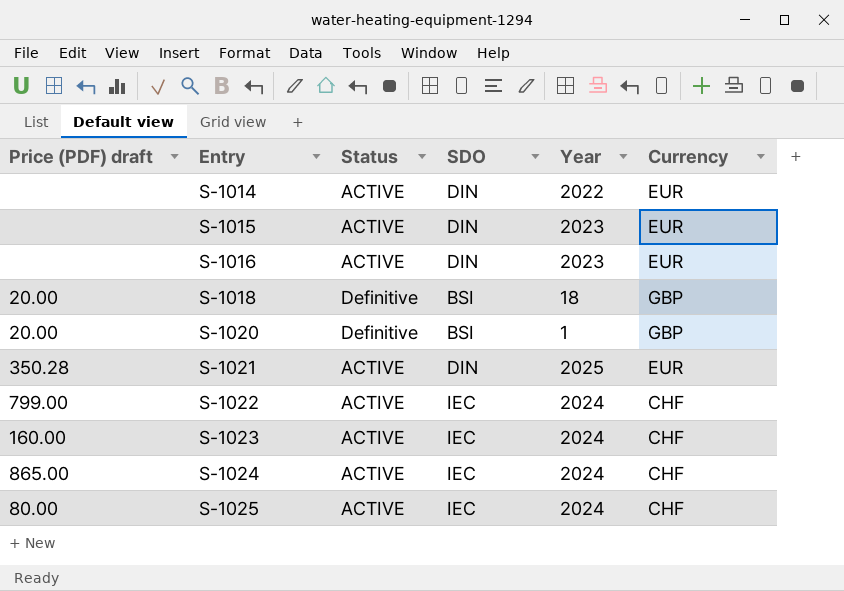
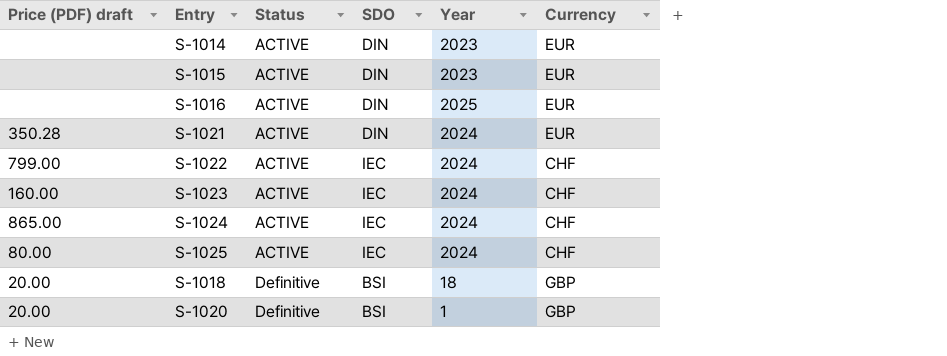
row order: Entry ascending -> Status ascending
S-1014 | Year: 2022 -> 2023
S-1016 | Year: 2023 -> 2025
S-1021 | Year: 2025 -> 2024

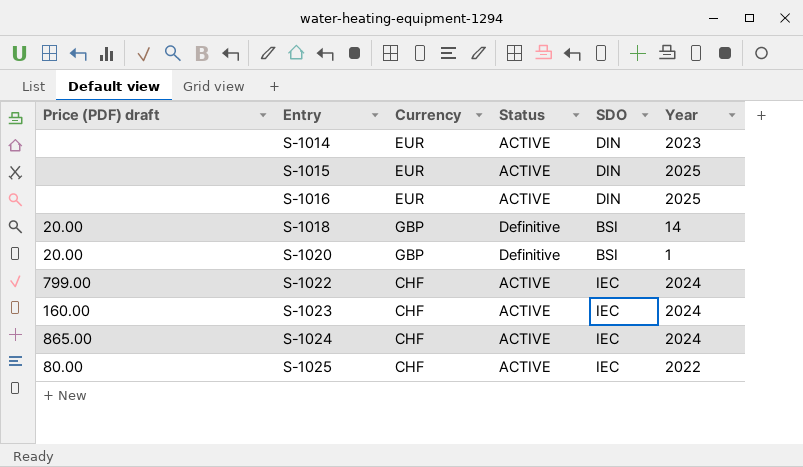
row order: Status ascending -> Entry ascending
column Currency | position: 6 -> 3
row S-1021: 350.28 | ACTIVE | DIN | 2024 | EUR -> none
S-1015 | Year: 2023 -> 2025
S-1018 | Year: 18 -> 14
S-1025 | Year: 2024 -> 2022

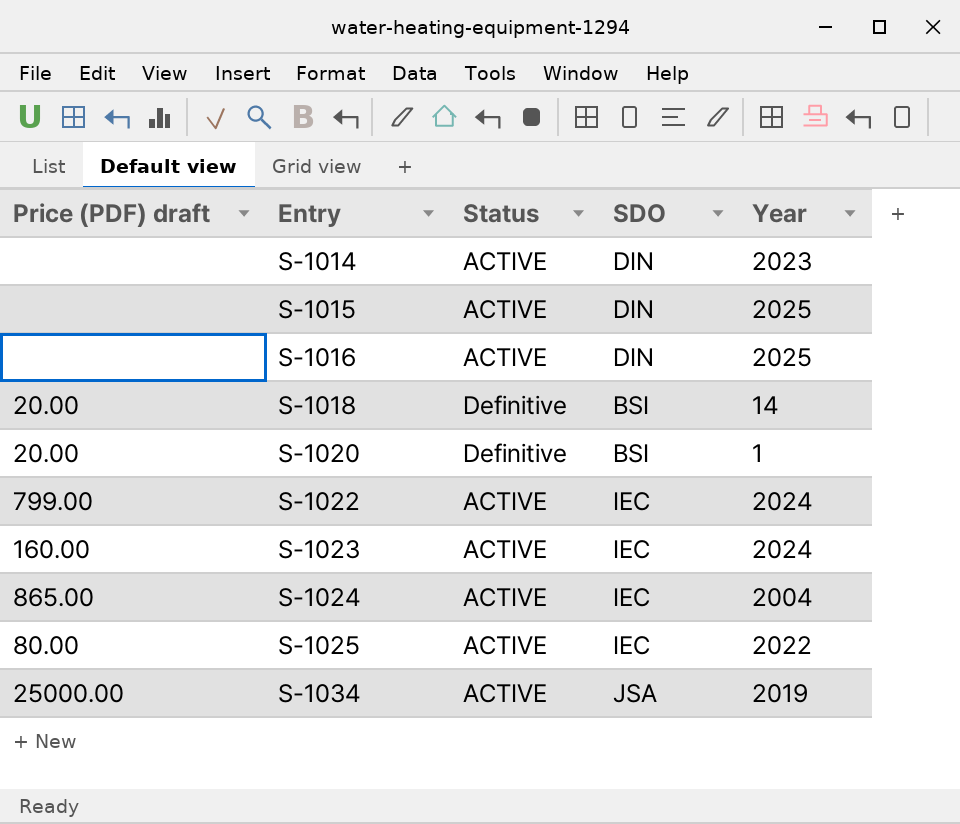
column Currency | position: 3 -> none
S-1024 | Year: 2024 -> 2004
row S-1034: none -> 25000.00 | ACTIVE | JSA | 2019

